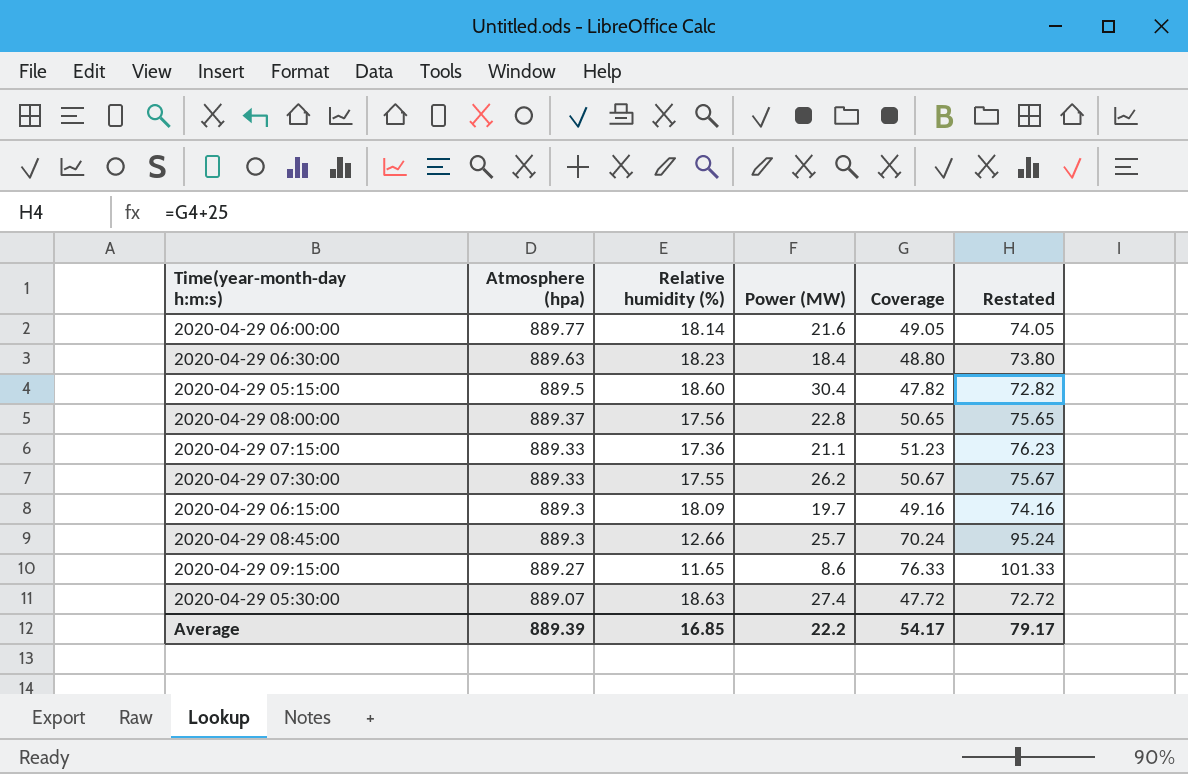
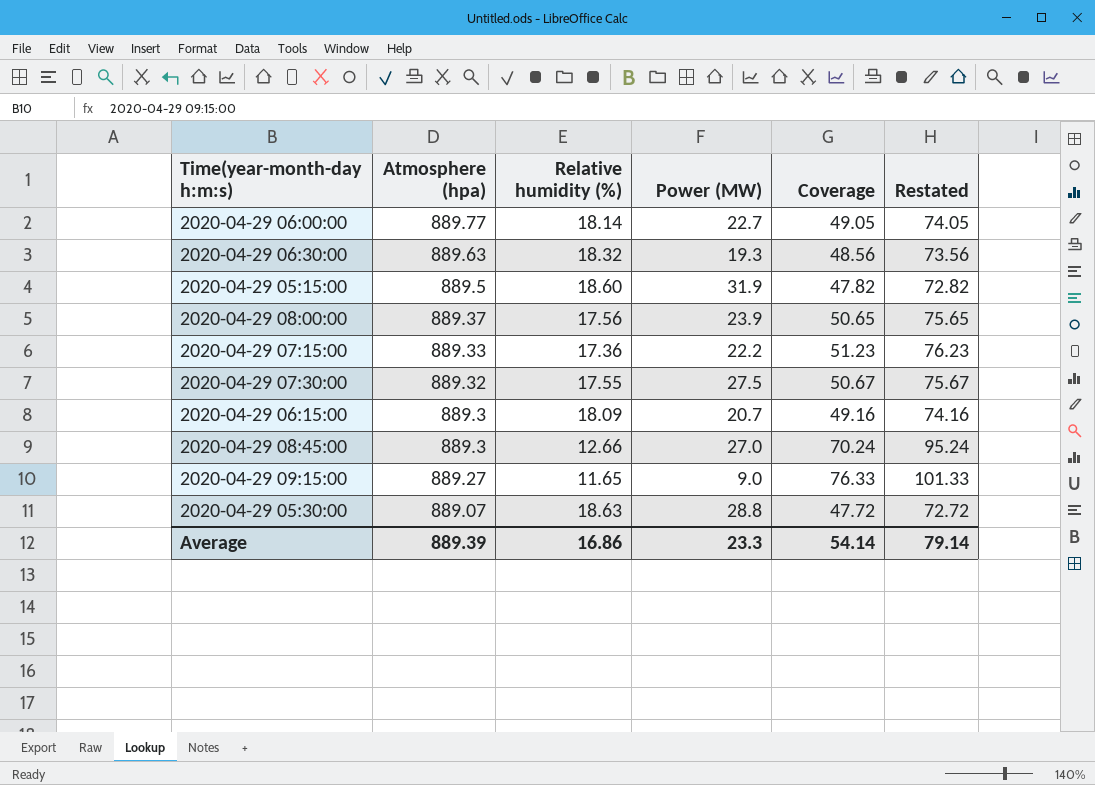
2020-04-29 06:00:00 | Power (MW): 21.6 -> 22.7
2020-04-29 06:30:00 | Relative humidity (%): 18.23 -> 18.32
2020-04-29 06:30:00 | Power (MW): 18.4 -> 19.3
2020-04-29 06:30:00 | Coverage: 48.80 -> 48.56
2020-04-29 06:30:00 | Restated: 73.80 -> 73.56
2020-04-29 05:15:00 | Power (MW): 30.4 -> 31.9
2020-04-29 08:00:00 | Power (MW): 22.8 -> 23.9
2020-04-29 07:15:00 | Power (MW): 21.1 -> 22.2
2020-04-29 07:30:00 | Atmosphere (hpa): 889.33 -> 889.32
2020-04-29 07:30:00 | Power (MW): 26.2 -> 27.5
2020-04-29 06:15:00 | Power (MW): 19.7 -> 20.7
2020-04-29 08:45:00 | Power (MW): 25.7 -> 27.0
2020-04-29 09:15:00 | Power (MW): 8.6 -> 9.0
2020-04-29 05:30:00 | Power (MW): 27.4 -> 28.8
Average | Relative humidity (%): 16.85 -> 16.86
Average | Power (MW): 22.2 -> 23.3
Average | Coverage: 54.17 -> 54.14
Average | Restated: 79.17 -> 79.14

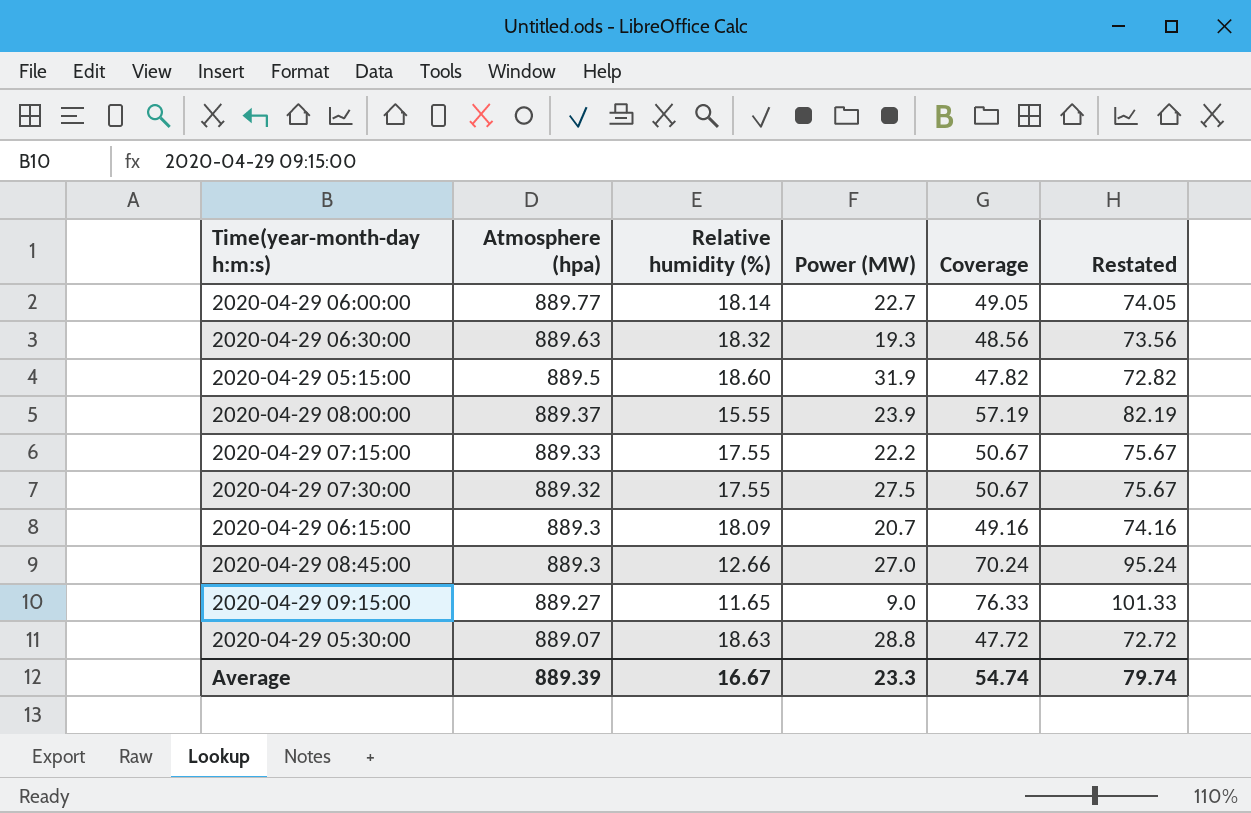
2020-04-29 08:00:00 | Relative humidity (%): 17.56 -> 15.55
2020-04-29 08:00:00 | Coverage: 50.65 -> 57.19
2020-04-29 08:00:00 | Restated: 75.65 -> 82.19
2020-04-29 07:15:00 | Relative humidity (%): 17.36 -> 17.55
2020-04-29 07:15:00 | Coverage: 51.23 -> 50.67
2020-04-29 07:15:00 | Restated: 76.23 -> 75.67
Average | Relative humidity (%): 16.86 -> 16.67
Average | Coverage: 54.14 -> 54.74
Average | Restated: 79.14 -> 79.74

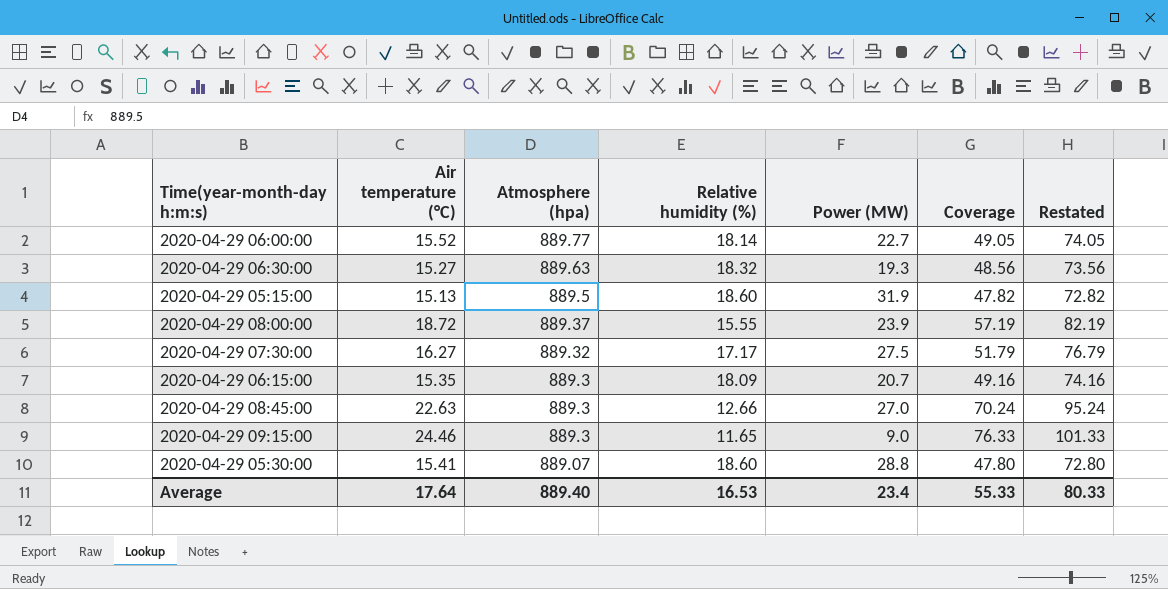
column Air temperature (°C) | position: none -> 2
row 2020-04-29 07:15:00: 889.33 | 17.55 | 22.2 | 50.67 | 75.67 -> none
2020-04-29 07:30:00 | Relative humidity (%): 17.55 -> 17.17
2020-04-29 07:30:00 | Coverage: 50.67 -> 51.79
2020-04-29 07:30:00 | Restated: 75.67 -> 76.79
2020-04-29 09:15:00 | Atmosphere (hpa): 889.27 -> 889.3
2020-04-29 05:30:00 | Relative humidity (%): 18.63 -> 18.60
2020-04-29 05:30:00 | Coverage: 47.72 -> 47.80
2020-04-29 05:30:00 | Restated: 72.72 -> 72.80
Average | Atmosphere (hpa): 889.39 -> 889.40
Average | Relative humidity (%): 16.67 -> 16.53
Average | Power (MW): 23.3 -> 23.4
Average | Coverage: 54.74 -> 55.33
Average | Restated: 79.74 -> 80.33

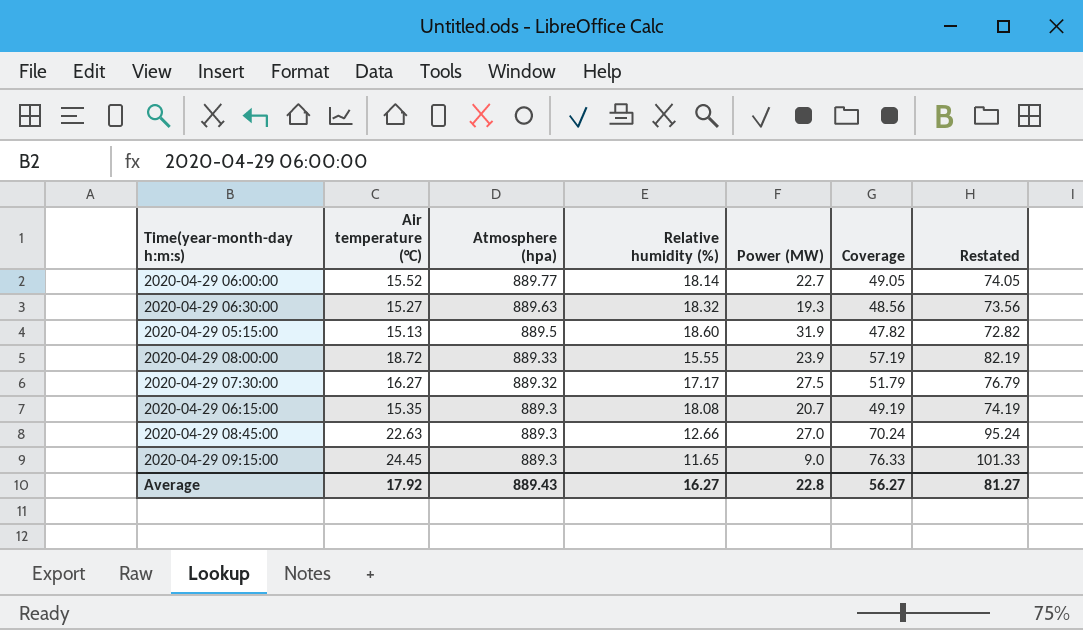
row 2020-04-29 05:30:00: 15.41 | 889.07 | 18.60 | 28.8 | 47.80 | 72.80 -> none
2020-04-29 08:00:00 | Atmosphere (hpa): 889.37 -> 889.33
2020-04-29 06:15:00 | Relative humidity (%): 18.09 -> 18.08
2020-04-29 06:15:00 | Coverage: 49.16 -> 49.19
2020-04-29 06:15:00 | Restated: 74.16 -> 74.19
2020-04-29 09:15:00 | Air temperature (°C): 24.46 -> 24.45
Average | Air temperature (°C): 17.64 -> 17.92
Average | Atmosphere (hpa): 889.40 -> 889.43
Average | Relative humidity (%): 16.53 -> 16.27
Average | Power (MW): 23.4 -> 22.8
Average | Coverage: 55.33 -> 56.27
Average | Restated: 80.33 -> 81.27

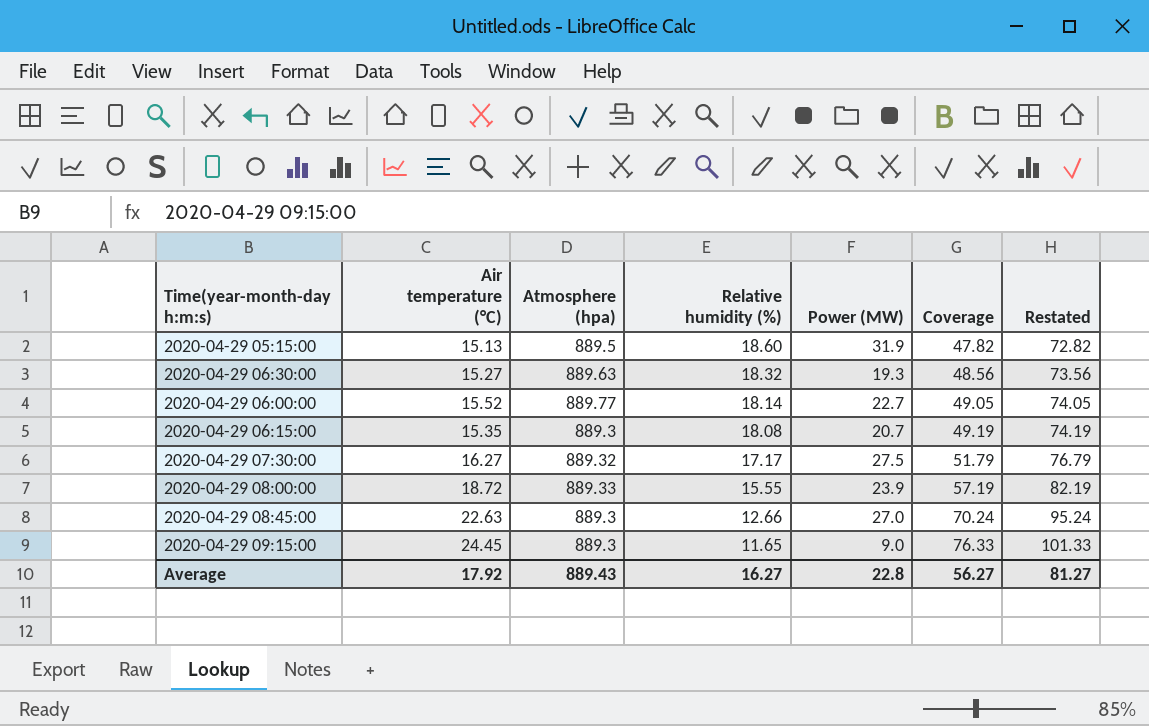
row order: Atmosphere (hpa) descending -> Relative humidity (%) descending

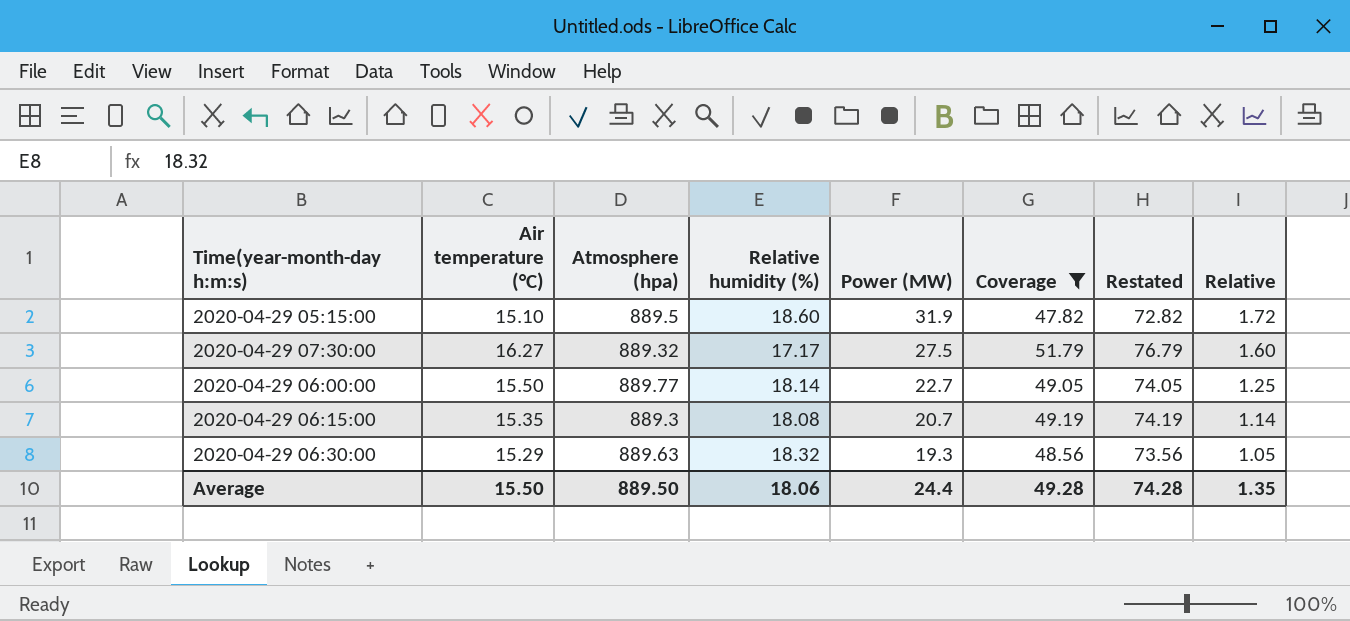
filter: none -> Coverage <= 51.79
row order: Relative humidity (%) descending -> Power (MW) descending
column Relative | formula: none -> [Power (MW)] / [Relative humidity (%)]
2020-04-29 05:15:00 | Air temperature (°C): 15.13 -> 15.10
2020-04-29 06:00:00 | Air temperature (°C): 15.52 -> 15.50
2020-04-29 06:30:00 | Air temperature (°C): 15.27 -> 15.29
Average | Air temperature (°C): 17.92 -> 15.50
Average | Atmosphere (hpa): 889.43 -> 889.50
Average | Relative humidity (%): 16.27 -> 18.06
Average | Power (MW): 22.8 -> 24.4
Average | Coverage: 56.27 -> 49.28
Average | Restated: 81.27 -> 74.28

